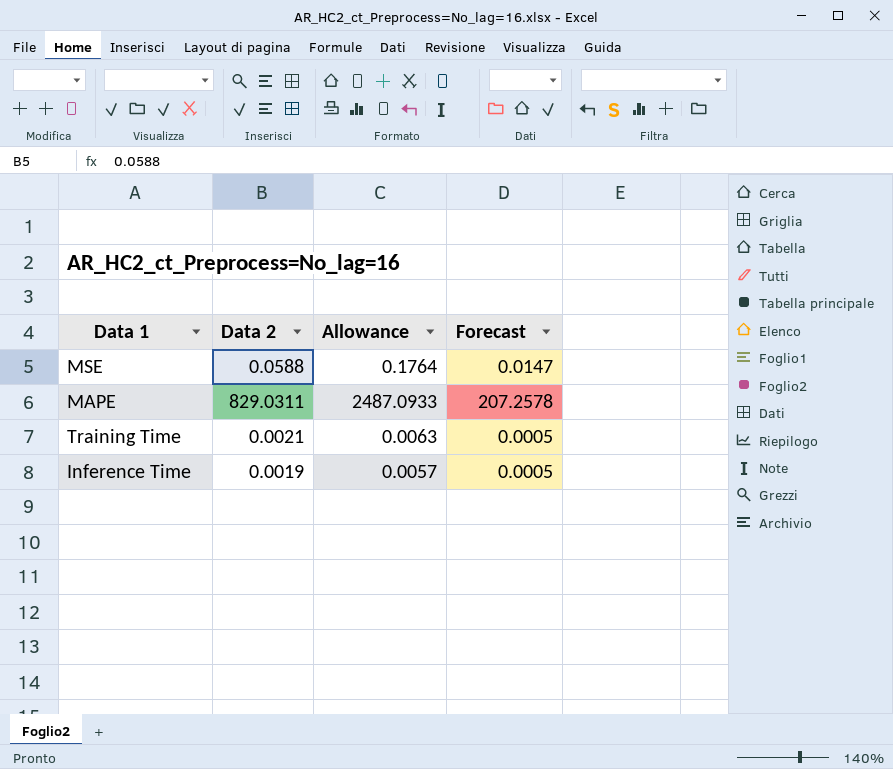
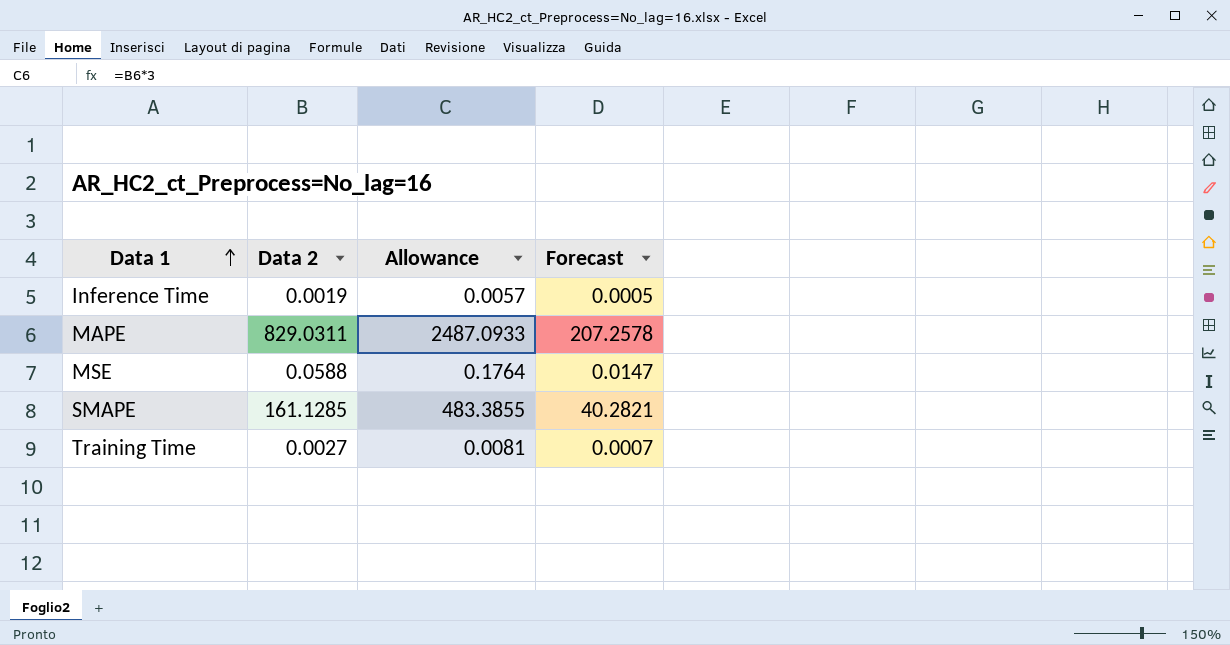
row order: none -> Data 1 ascending
row SMAPE: none -> 161.1285 | 483.3855 | 40.2821
Training Time | Data 2: 0.0021 -> 0.0027
Training Time | Allowance: 0.0063 -> 0.0081
Training Time | Forecast: 0.0005 -> 0.0007

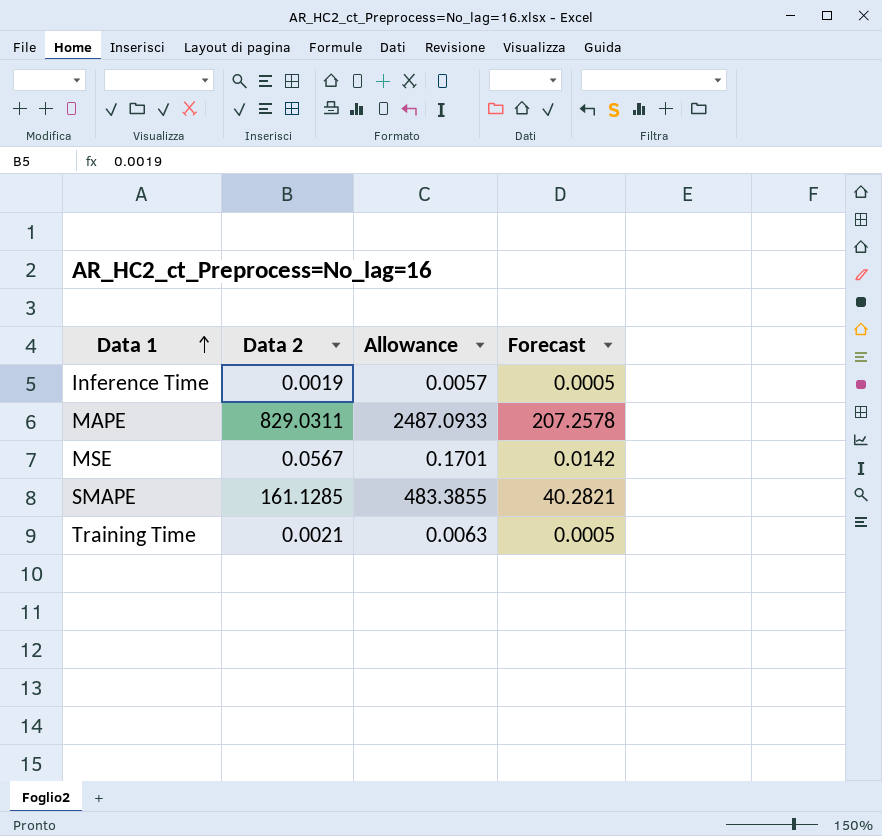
MSE | Data 2: 0.0588 -> 0.0567
MSE | Allowance: 0.1764 -> 0.1701
MSE | Forecast: 0.0147 -> 0.0142
Training Time | Data 2: 0.0027 -> 0.0021
Training Time | Allowance: 0.0081 -> 0.0063
Training Time | Forecast: 0.0007 -> 0.0005

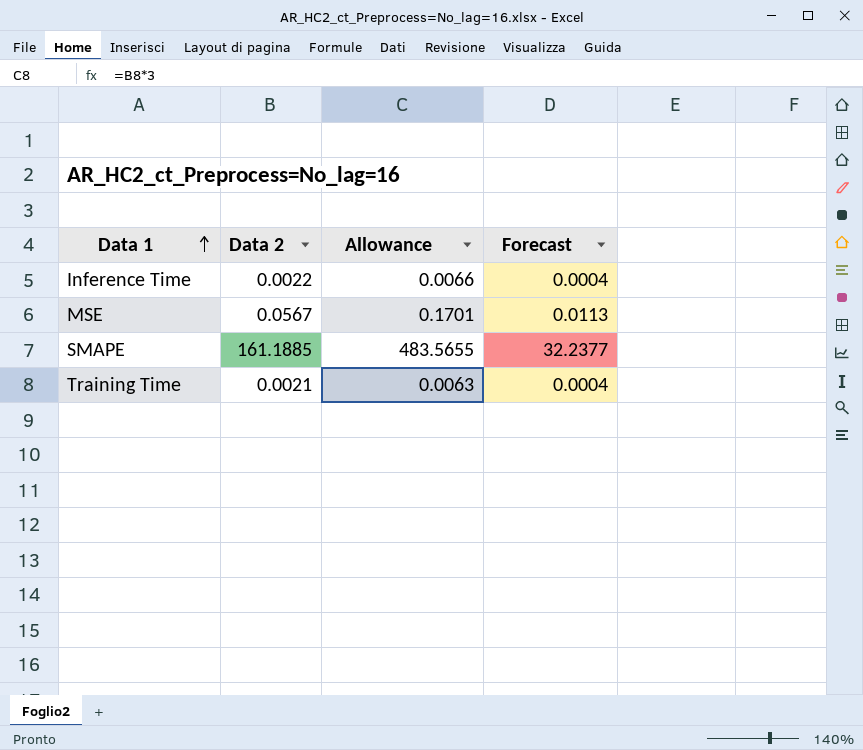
column Forecast | formula: [Data 2] * 0.25 -> [Data 2] * 0.2
row MAPE: 829.0311 | 2487.0933 | 207.2578 -> none
Inference Time | Data 2: 0.0019 -> 0.0022
Inference Time | Allowance: 0.0057 -> 0.0066
SMAPE | Data 2: 161.1285 -> 161.1885
SMAPE | Allowance: 483.3855 -> 483.5655

